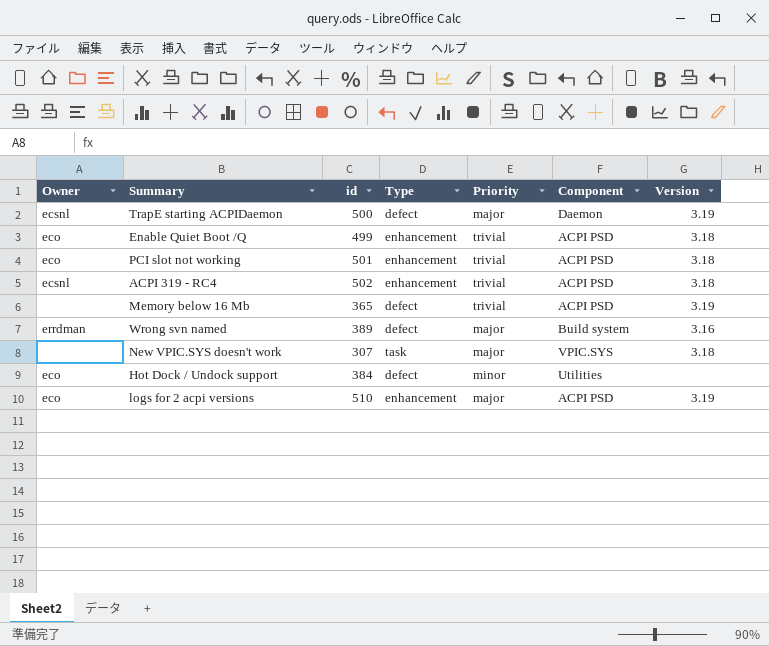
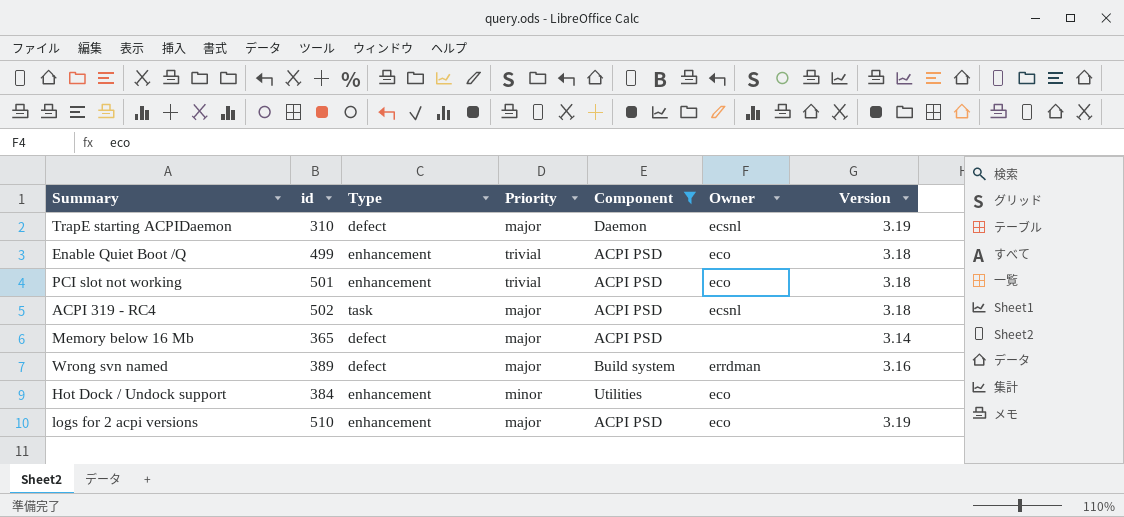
filter: none -> Component != VPIC.SYS
column Owner | position: 1 -> 6
TrapE starting ACPIDaemon | id: 500 -> 310
ACPI 319 - RC4 | Type: enhancement -> task
ACPI 319 - RC4 | Priority: trivial -> major
Memory below 16 Mb | Priority: trivial -> major
Memory below 16 Mb | Version: 3.19 -> 3.14
Hot Dock / Undock support | Type: defect -> enhancement

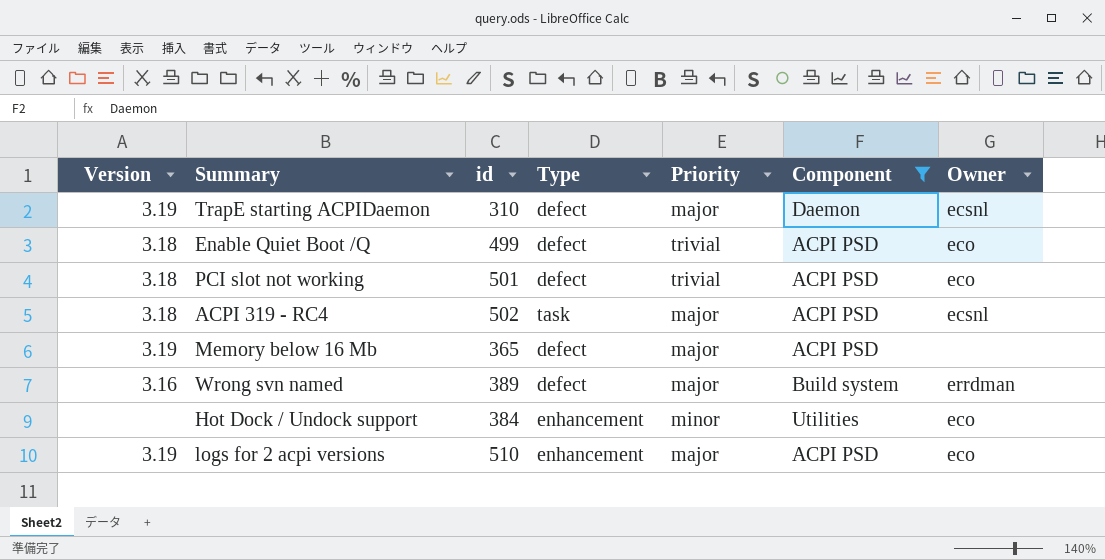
column Version | position: 7 -> 1
Enable Quiet Boot /Q | Type: enhancement -> defect
PCI slot not working | Type: enhancement -> defect
Memory below 16 Mb | Version: 3.14 -> 3.19

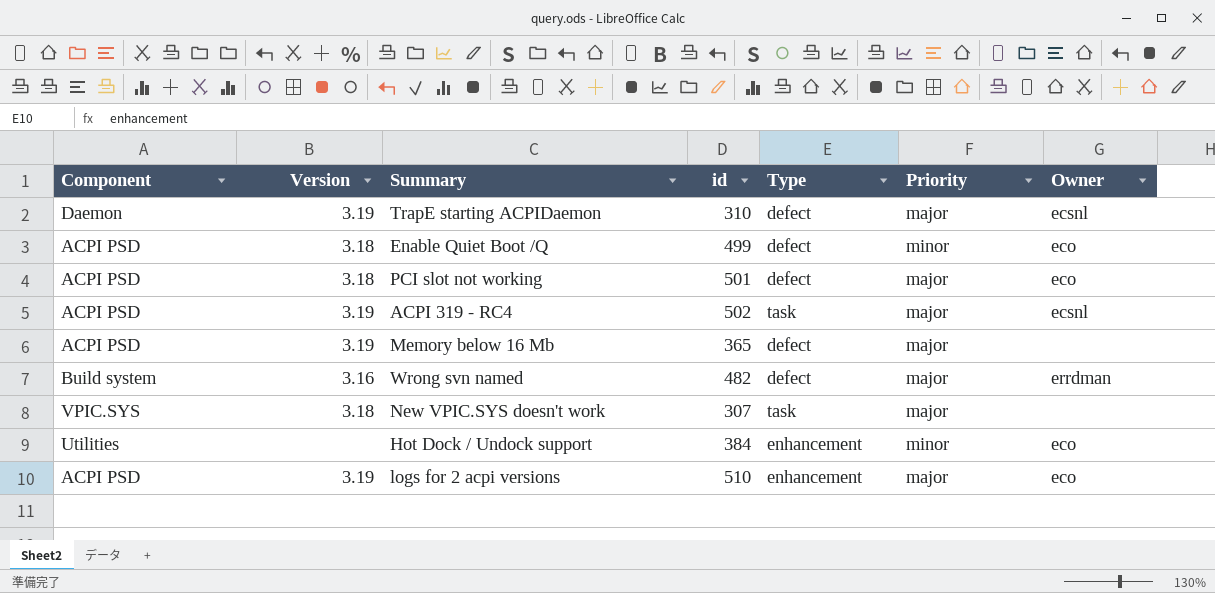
filter: Component != VPIC.SYS -> none
column Component | position: 6 -> 1
Enable Quiet Boot /Q | Priority: trivial -> minor
PCI slot not working | Priority: trivial -> major
ACPI 319 - RC4 | Version: 3.18 -> 3.19
Wrong svn named | id: 389 -> 482

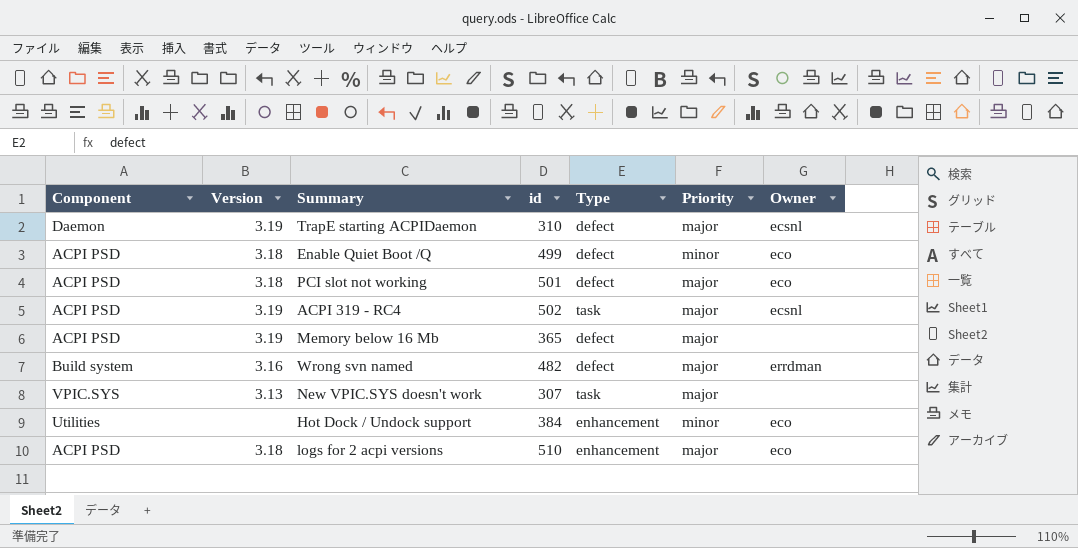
New VPIC.SYS doesn't work | Version: 3.18 -> 3.13
logs for 2 acpi versions | Version: 3.19 -> 3.18

